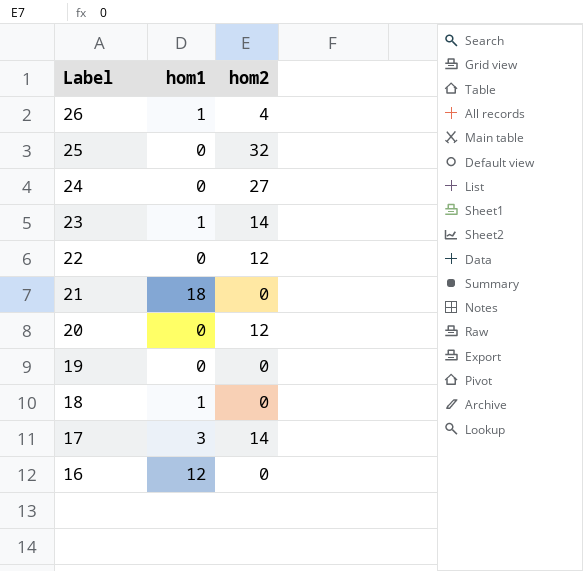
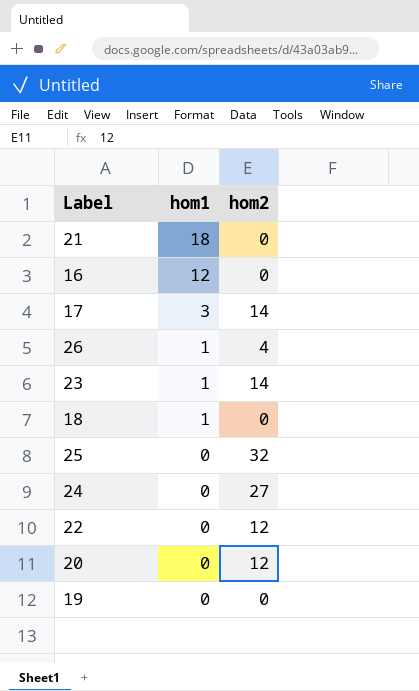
row order: Label descending -> hom1 descending

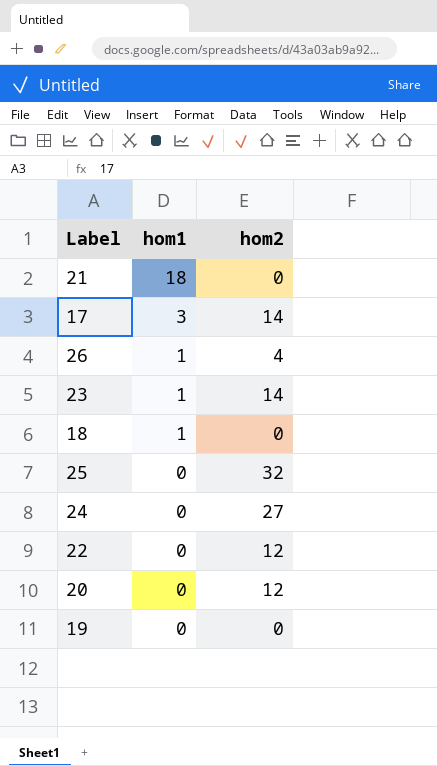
row 16: 12 | 0 -> none

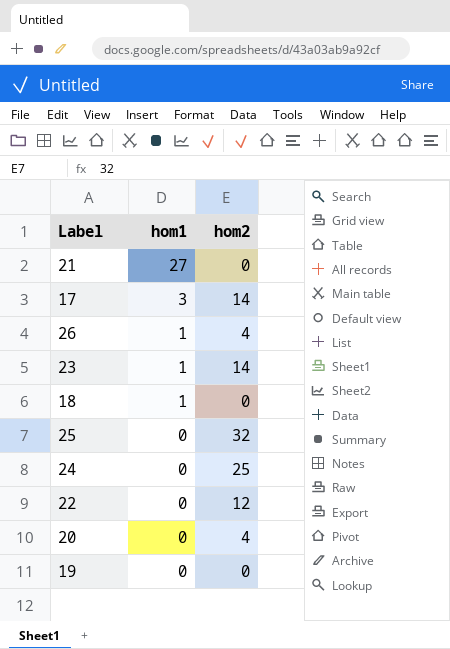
21 | hom1: 18 -> 27
24 | hom2: 27 -> 25
20 | hom2: 12 -> 4

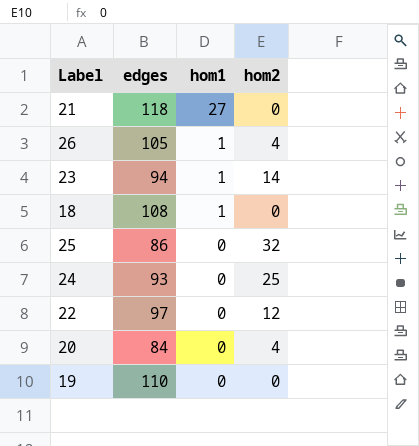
column edges | position: none -> 2
row 17: 3 | 14 -> none

